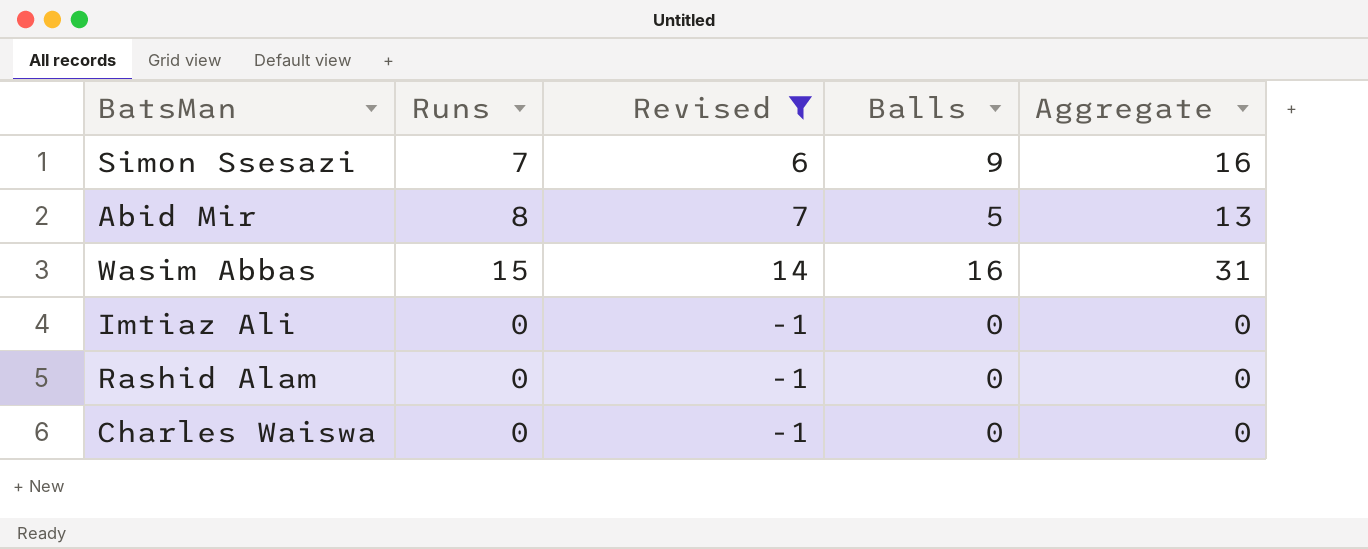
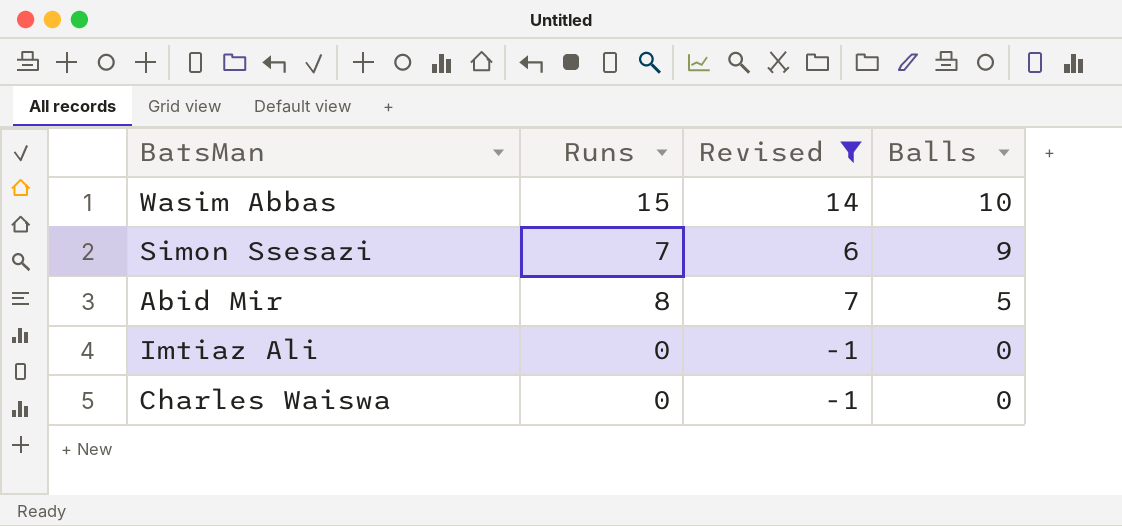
row order: none -> Balls descending
column Aggregate | formula: [Runs] + [Balls] -> none
row Rashid Alam: 0 | -1 | 0 | 0 -> none
Wasim Abbas | Balls: 16 -> 10

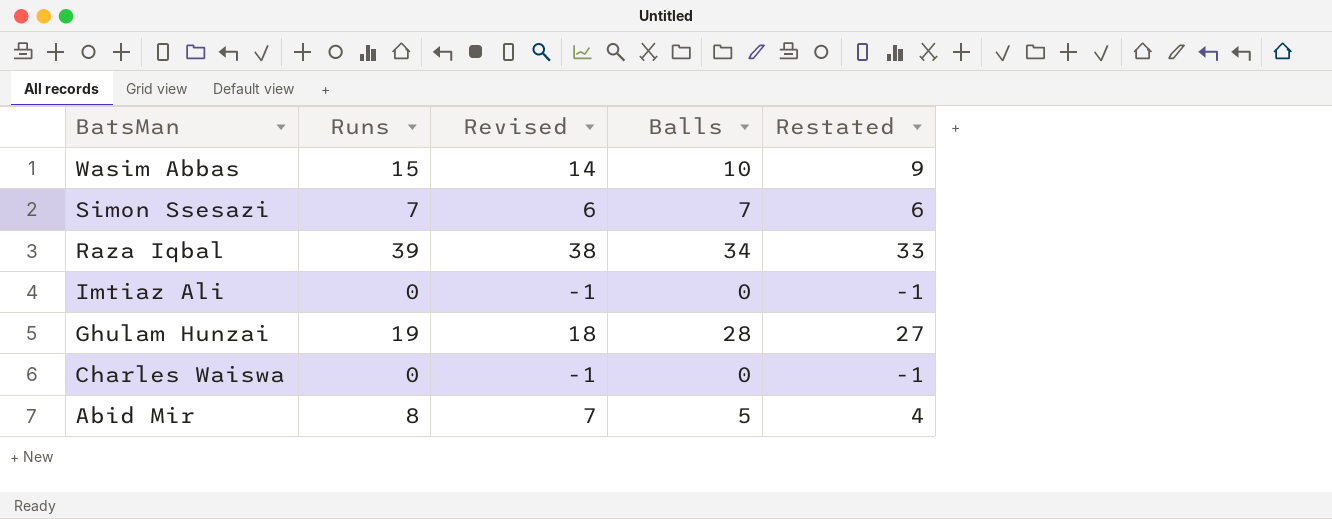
filter: Revised <= 14 -> none
row order: Balls descending -> BatsMan descending
column Restated | formula: none -> [Balls] - 1
Simon Ssesazi | Balls: 9 -> 7

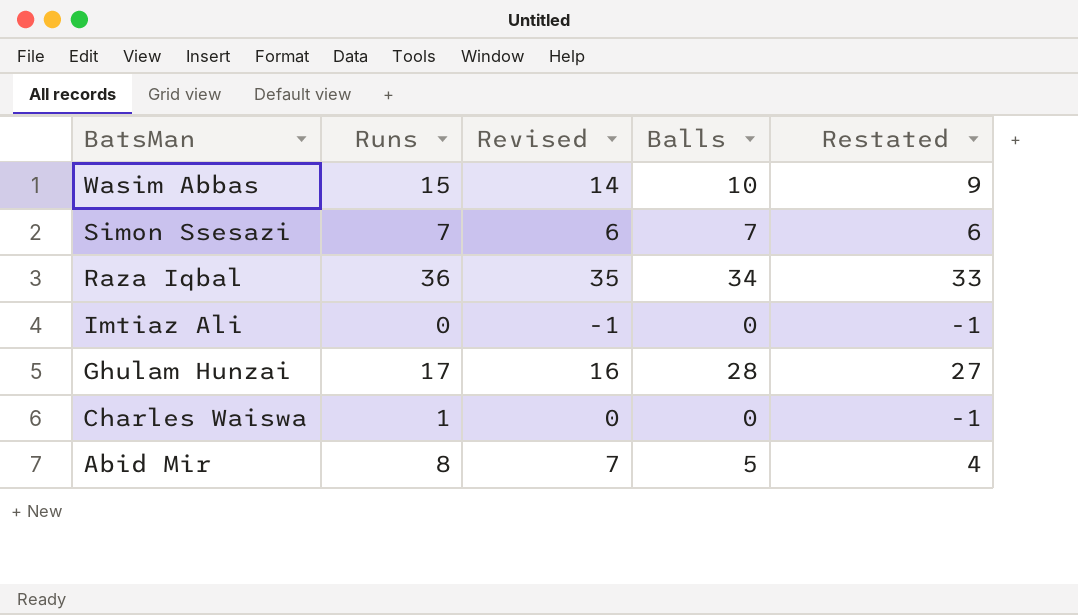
Raza Iqbal | Runs: 39 -> 36
Raza Iqbal | Revised: 38 -> 35
Ghulam Hunzai | Runs: 19 -> 17
Ghulam Hunzai | Revised: 18 -> 16
Charles Waiswa | Runs: 0 -> 1
Charles Waiswa | Revised: -1 -> 0

